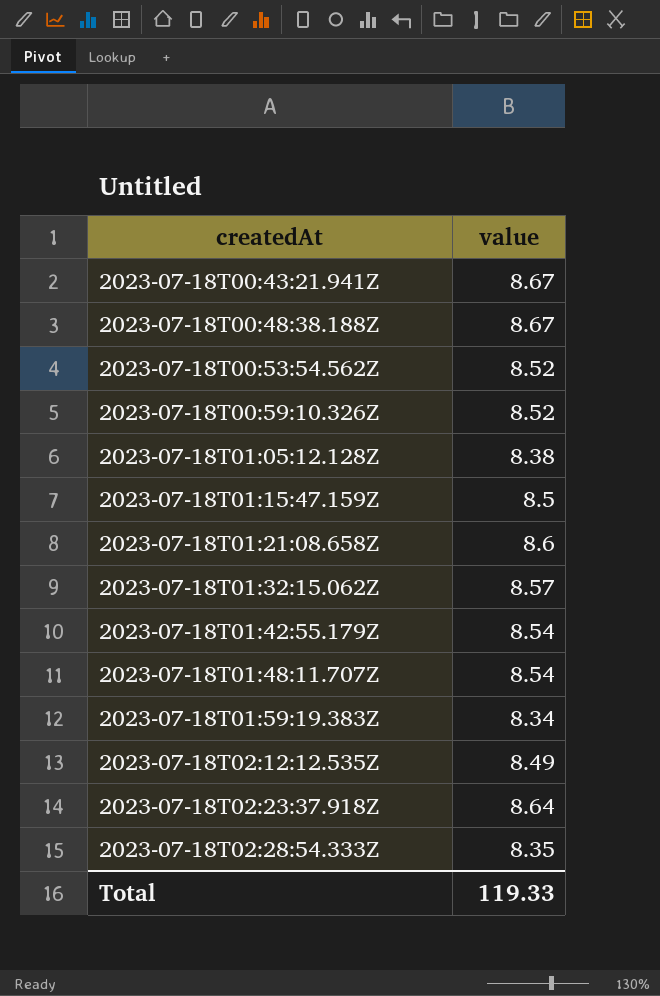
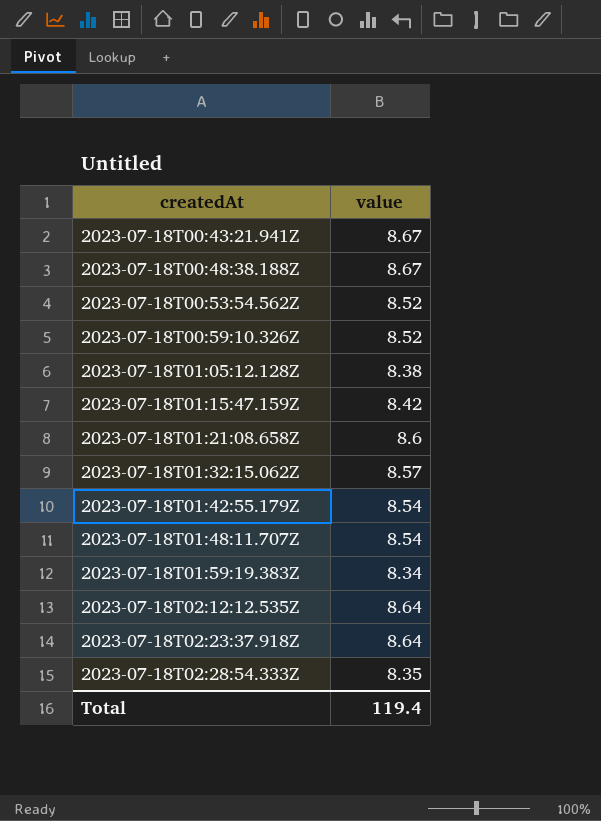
2023-07-18T01:15:47.159Z | value: 8.5 -> 8.42
2023-07-18T02:12:12.535Z | value: 8.49 -> 8.64
Total | value: 119.33 -> 119.4

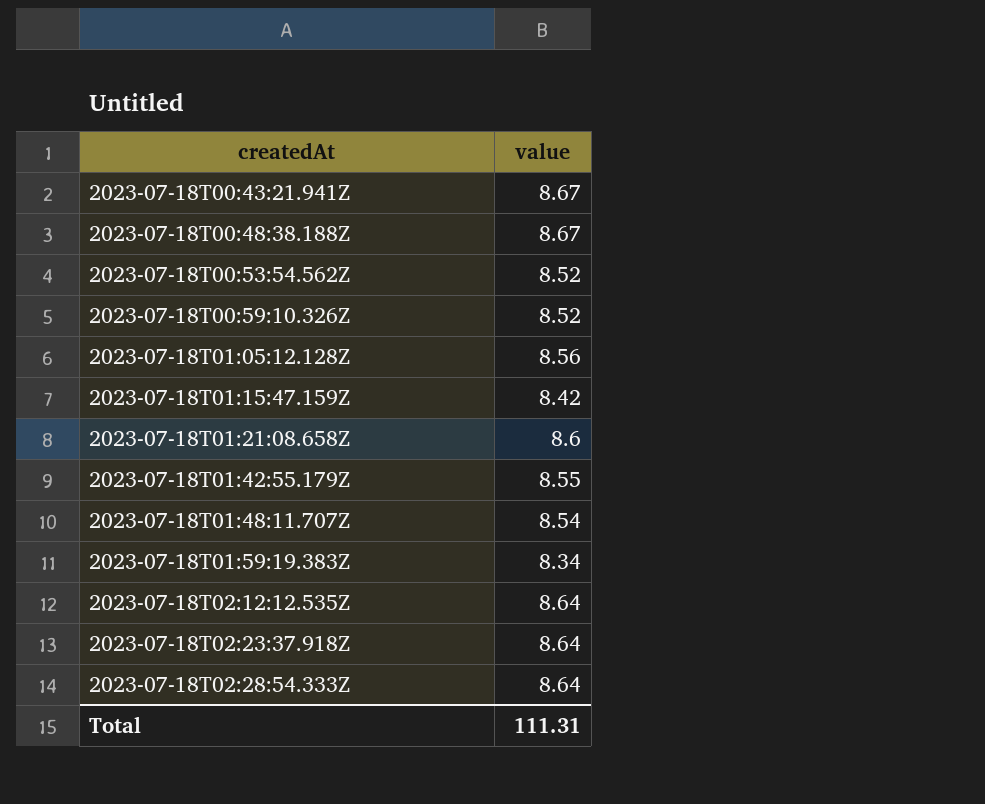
row 2023-07-18T01:32:15.062Z: 8.57 -> none
2023-07-18T01:05:12.128Z | value: 8.38 -> 8.56
2023-07-18T01:42:55.179Z | value: 8.54 -> 8.55
2023-07-18T02:28:54.333Z | value: 8.35 -> 8.64
Total | value: 119.4 -> 111.31

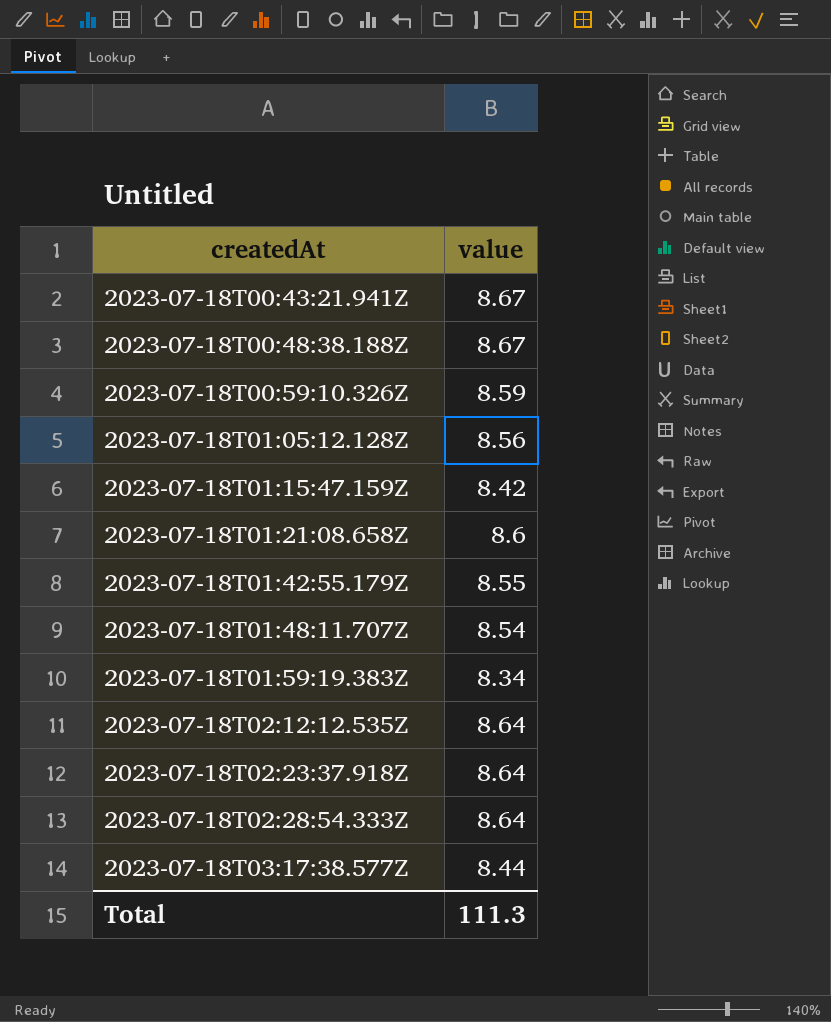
row 2023-07-18T00:53:54.562Z: 8.52 -> none
2023-07-18T00:59:10.326Z | value: 8.52 -> 8.59
row 2023-07-18T03:17:38.577Z: none -> 8.44
Total | value: 111.31 -> 111.3

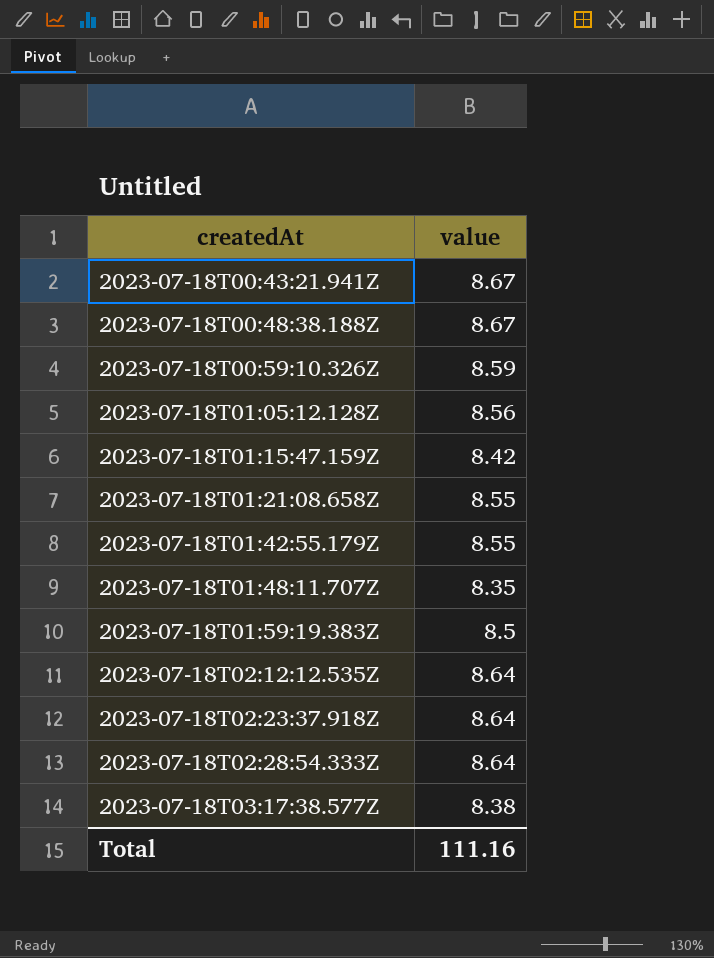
2023-07-18T01:21:08.658Z | value: 8.6 -> 8.55
2023-07-18T01:48:11.707Z | value: 8.54 -> 8.35
2023-07-18T01:59:19.383Z | value: 8.34 -> 8.5
2023-07-18T03:17:38.577Z | value: 8.44 -> 8.38
Total | value: 111.3 -> 111.16

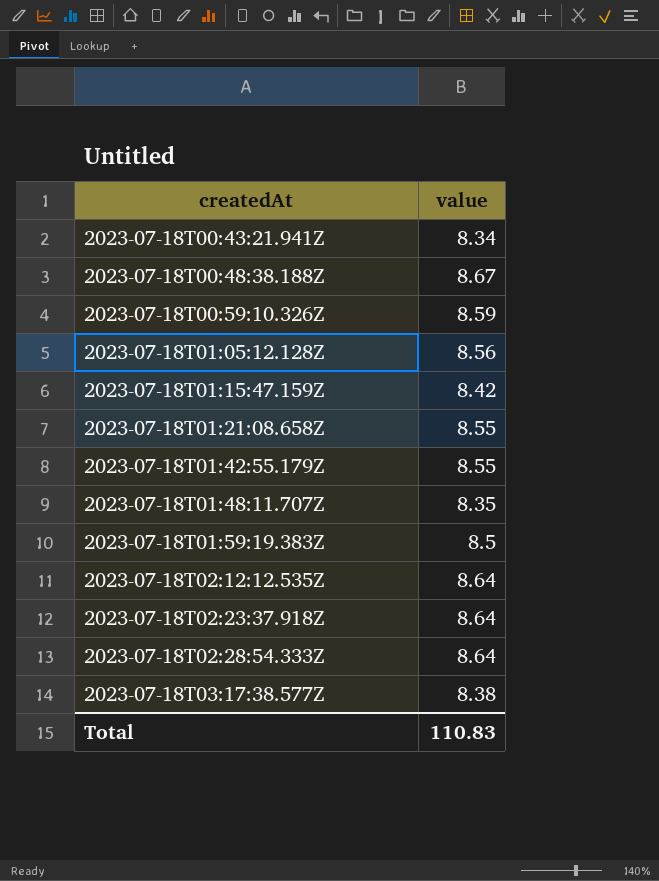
2023-07-18T00:43:21.941Z | value: 8.67 -> 8.34
Total | value: 111.16 -> 110.83

